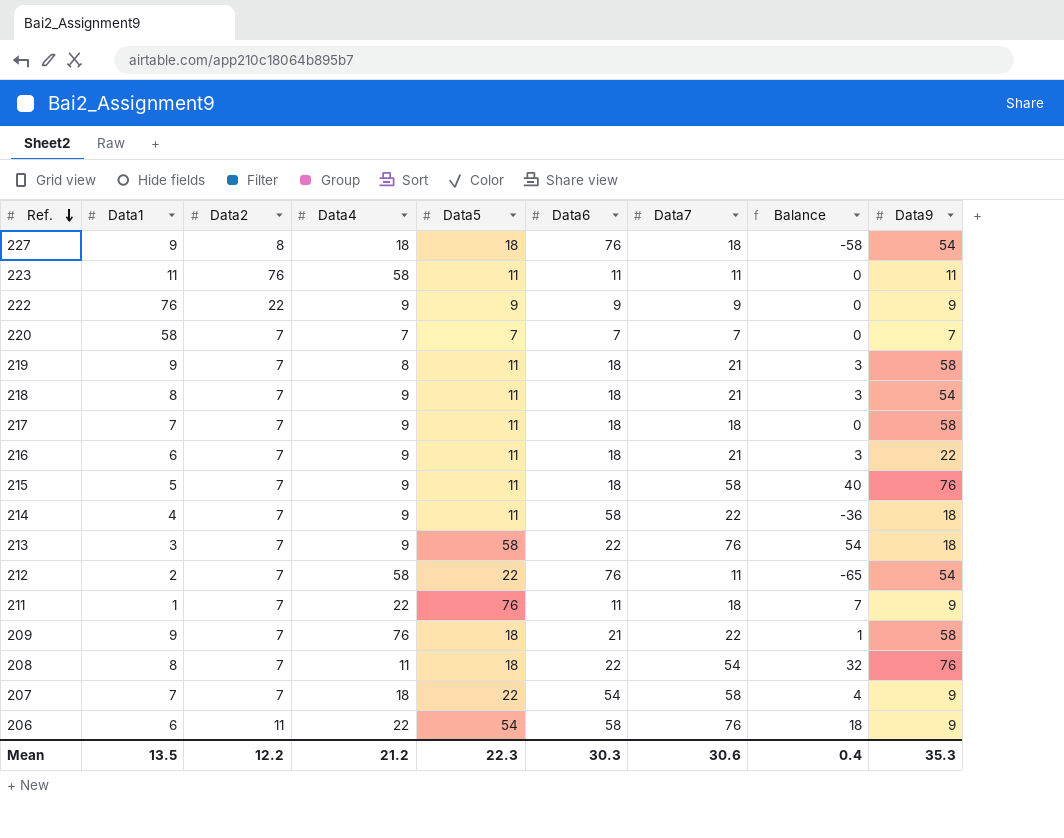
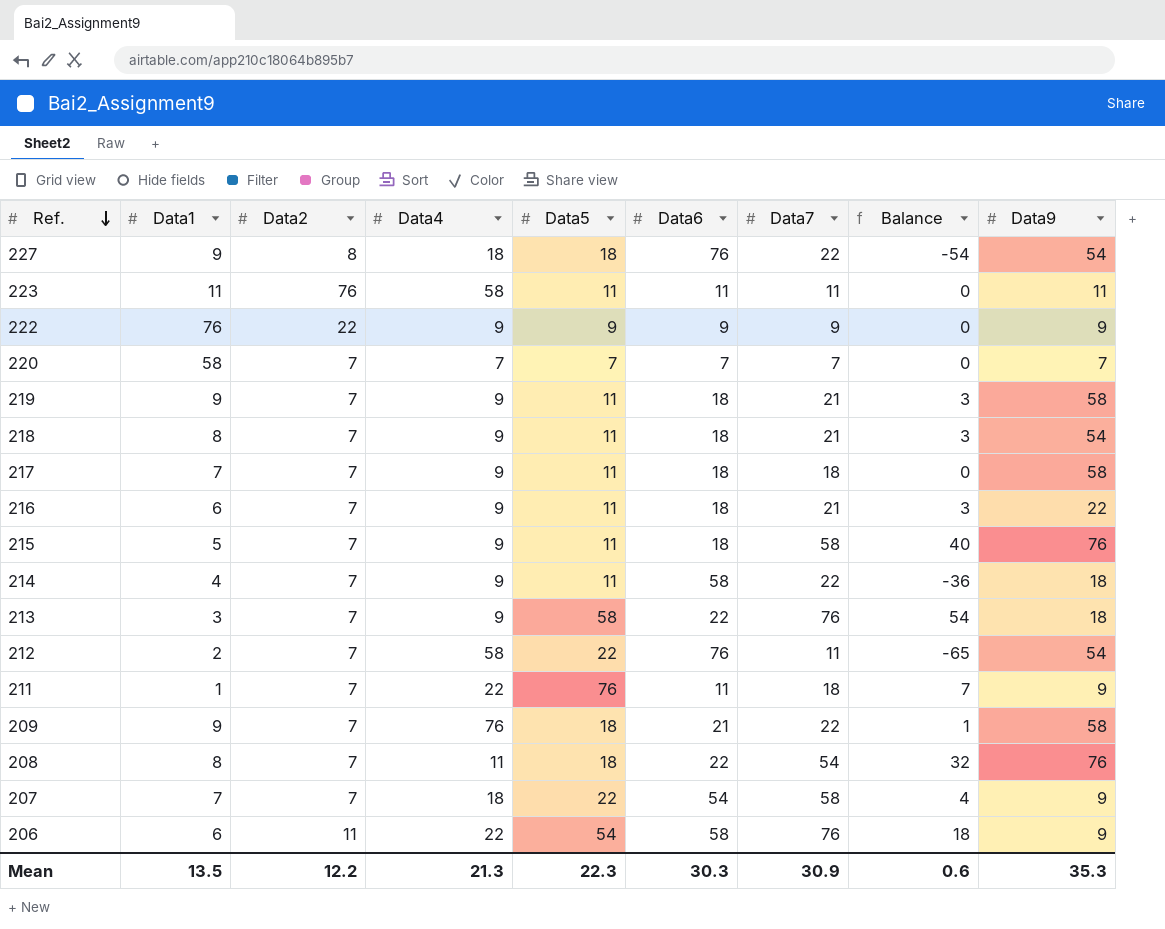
227 | Data7: 18 -> 22
227 | Balance: -58 -> -54
219 | Data4: 8 -> 9
Mean | Data4: 21.2 -> 21.3
Mean | Data7: 30.6 -> 30.9
Mean | Balance: 0.4 -> 0.6

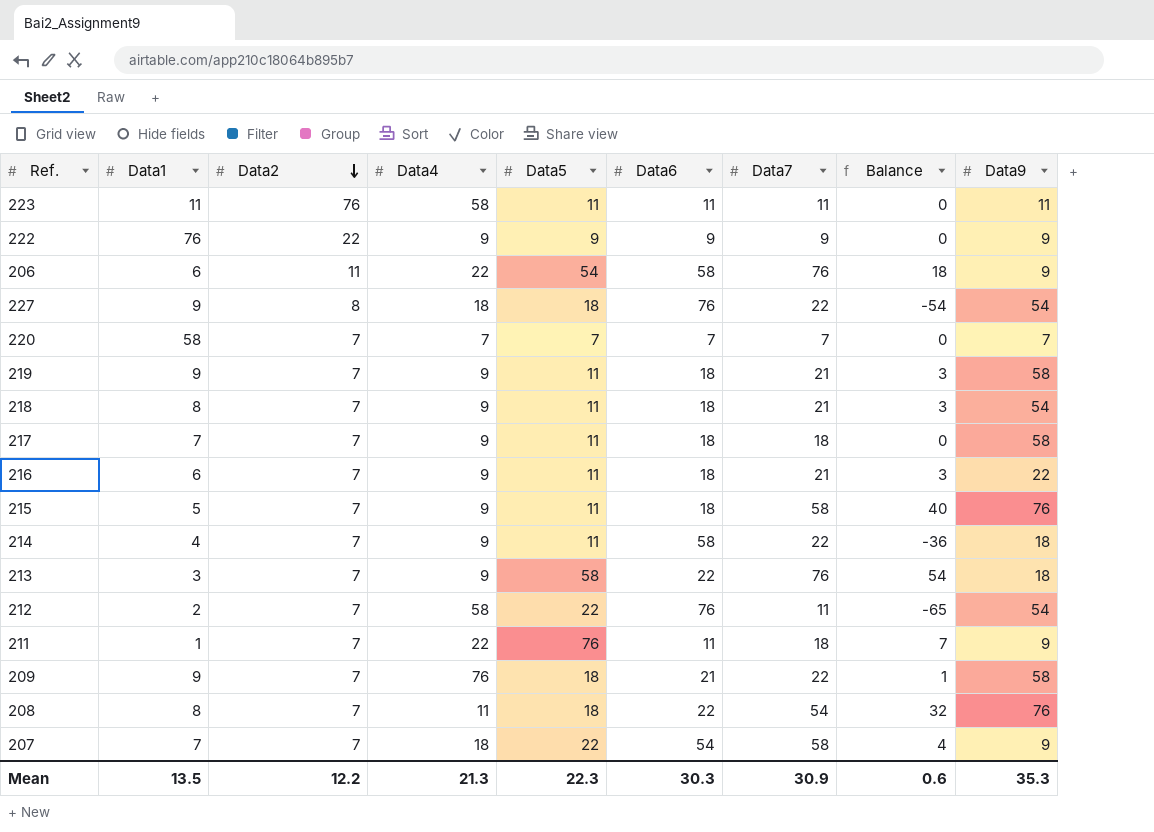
row order: Ref. descending -> Data2 descending

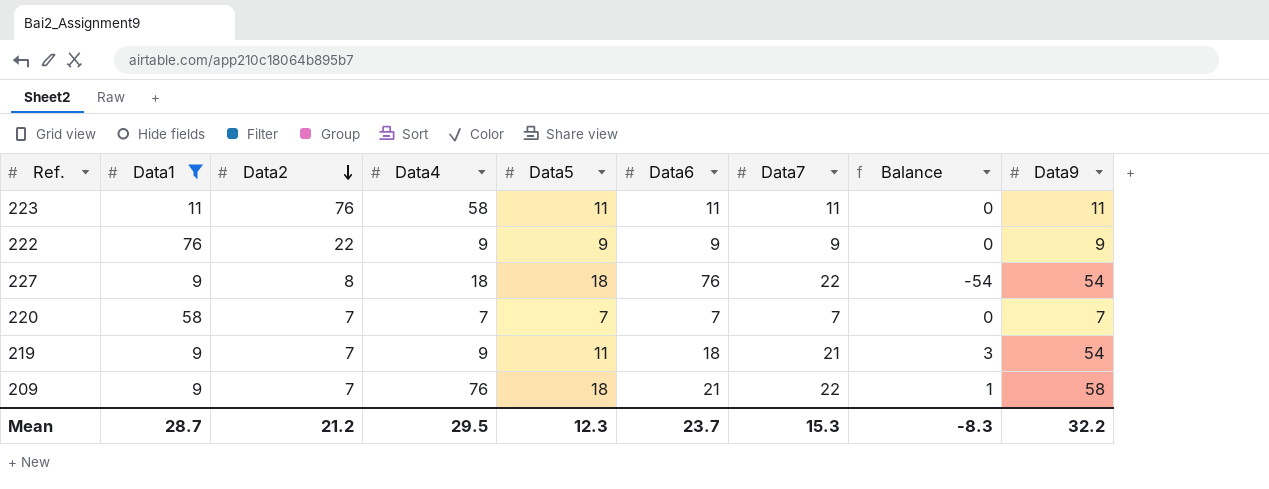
filter: none -> Data1 >= 9
219 | Data9: 58 -> 54
Mean | Data1: 13.5 -> 28.7
Mean | Data2: 12.2 -> 21.2
Mean | Data4: 21.3 -> 29.5
Mean | Data5: 22.3 -> 12.3
Mean | Data6: 30.3 -> 23.7
Mean | Data7: 30.9 -> 15.3
Mean | Balance: 0.6 -> -8.3
Mean | Data9: 35.3 -> 32.2

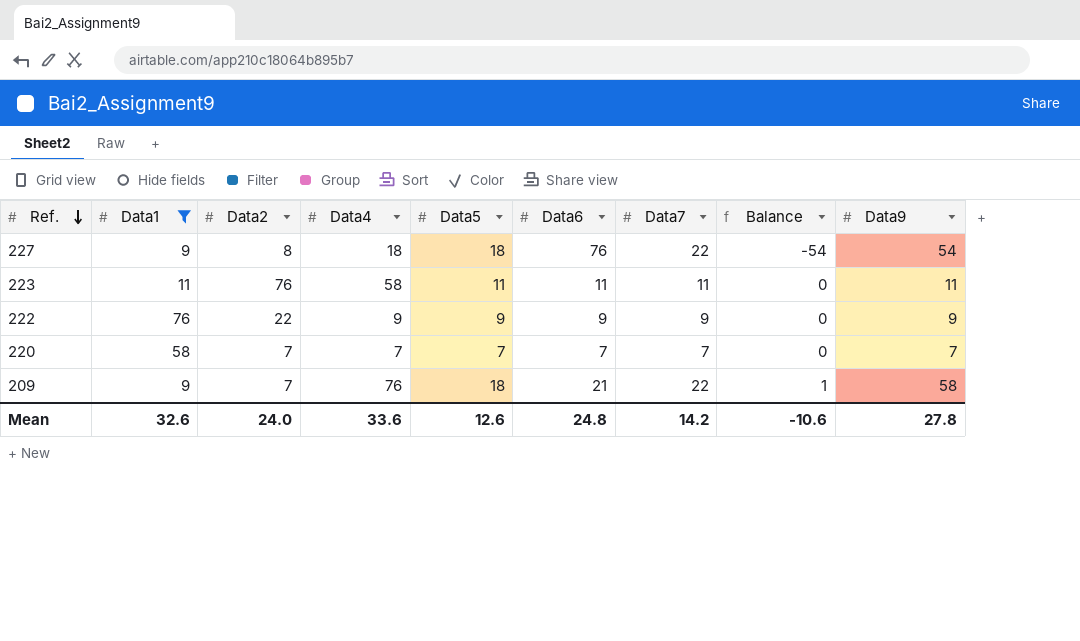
row order: Data2 descending -> Ref. descending
row 219: 9 | 7 | 9 | 11 | 18 | 21 | 3 | 54 -> none
Mean | Data1: 28.7 -> 32.6
Mean | Data2: 21.2 -> 24.0
Mean | Data4: 29.5 -> 33.6
Mean | Data5: 12.3 -> 12.6
Mean | Data6: 23.7 -> 24.8
Mean | Data7: 15.3 -> 14.2
Mean | Balance: -8.3 -> -10.6
Mean | Data9: 32.2 -> 27.8

